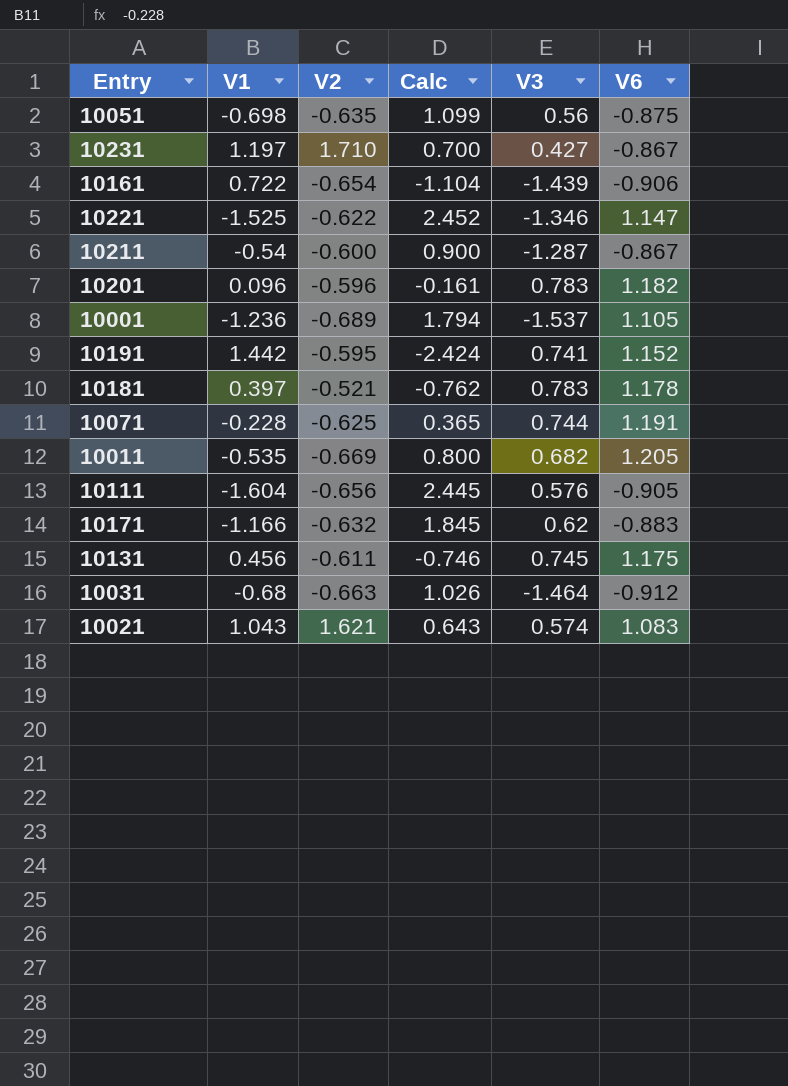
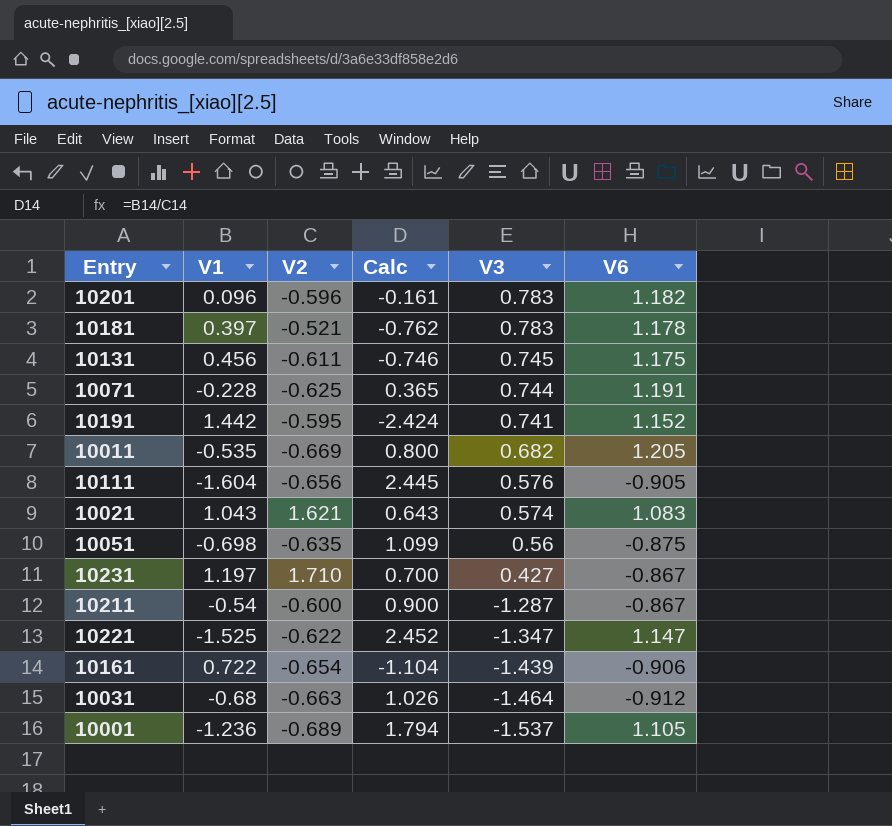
row order: none -> V3 descending
row 10171: -1.166 | -0.632 | 1.845 | 0.62 | -0.883 -> none
10221 | V3: -1.346 -> -1.347

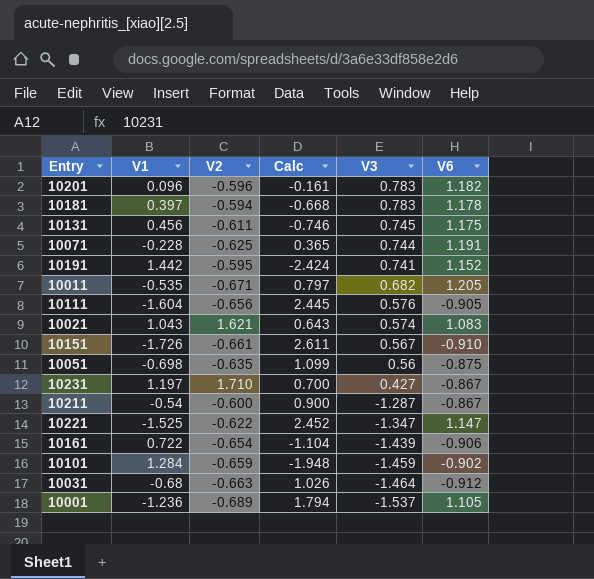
10181 | V2: -0.521 -> -0.594
10181 | Calc: -0.762 -> -0.668
10011 | V2: -0.669 -> -0.671
10011 | Calc: 0.800 -> 0.797
row 10151: none -> -1.726 | -0.661 | 2.611 | 0.567 | -0.910
row 10101: none -> 1.284 | -0.659 | -1.948 | -1.459 | -0.902

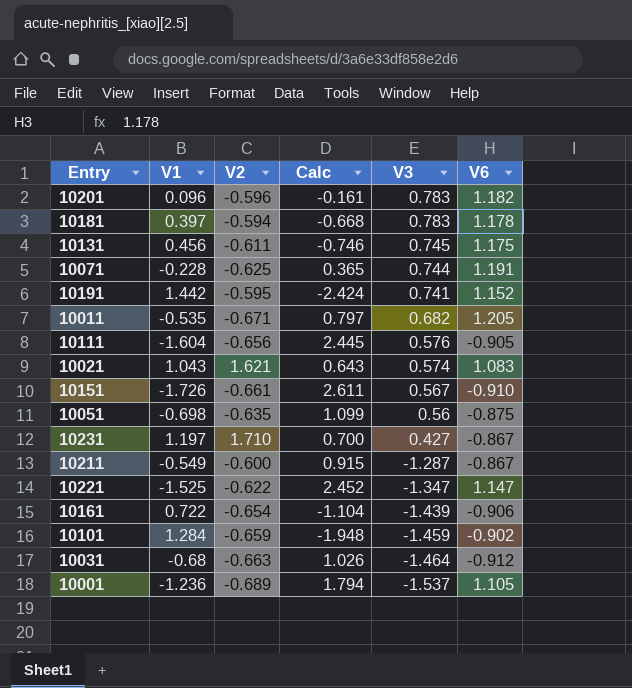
10211 | V1: -0.54 -> -0.549
10211 | Calc: 0.900 -> 0.915

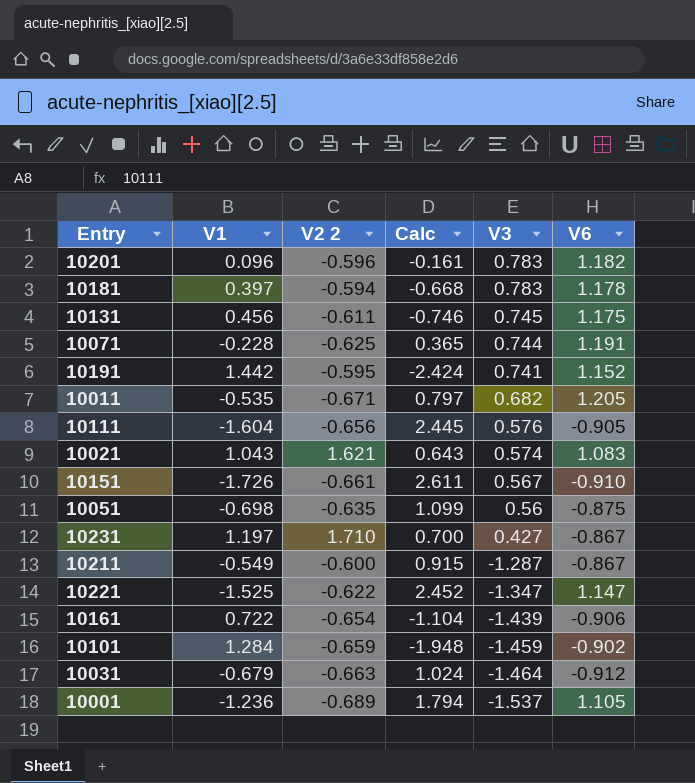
column name: V2 -> V2 2
10031 | V1: -0.68 -> -0.679
10031 | Calc: 1.026 -> 1.024

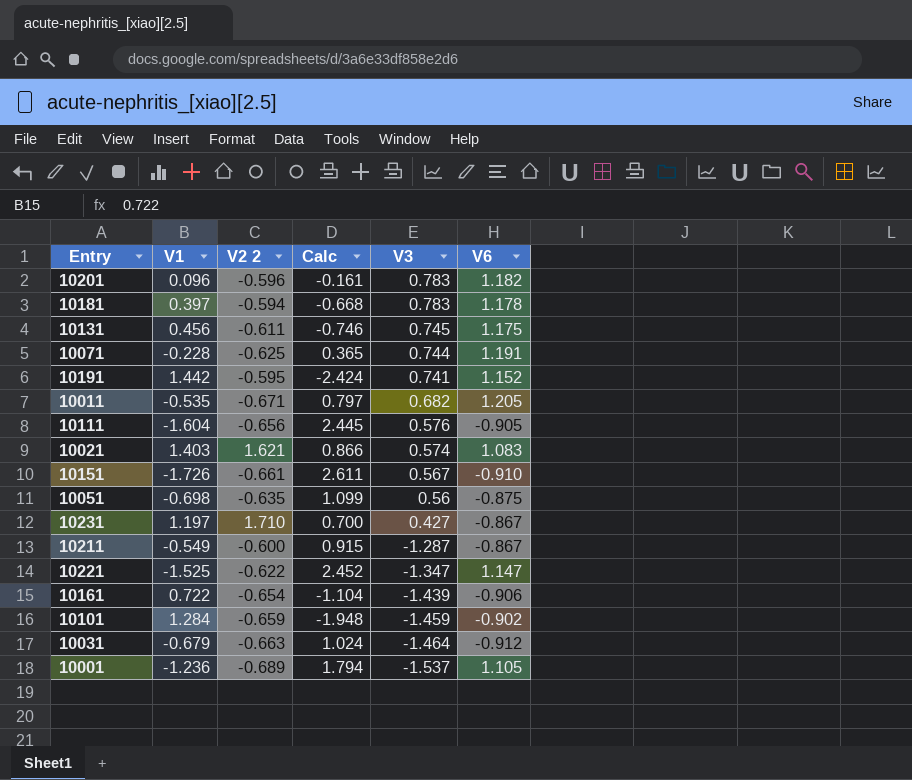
10021 | V1: 1.043 -> 1.403
10021 | Calc: 0.643 -> 0.866

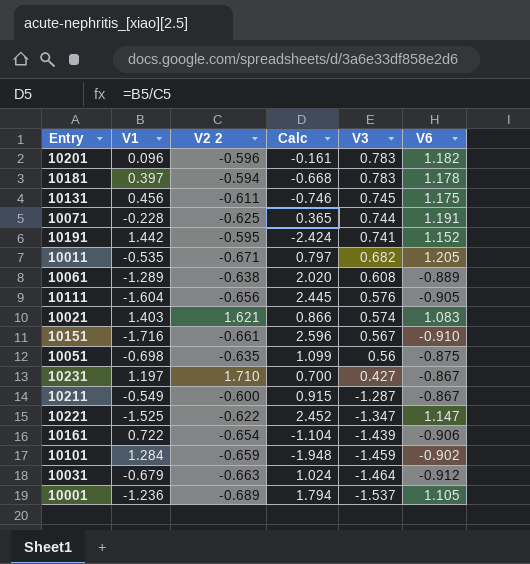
row 10061: none -> -1.289 | -0.638 | 2.020 | 0.608 | -0.889
10151 | V1: -1.726 -> -1.716
10151 | Calc: 2.611 -> 2.596

